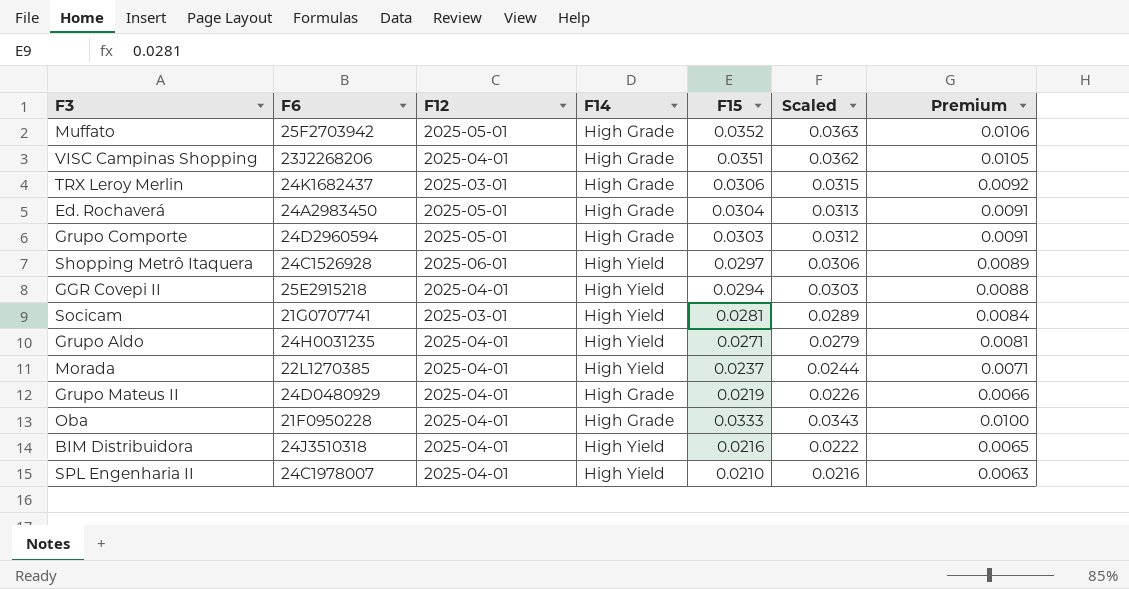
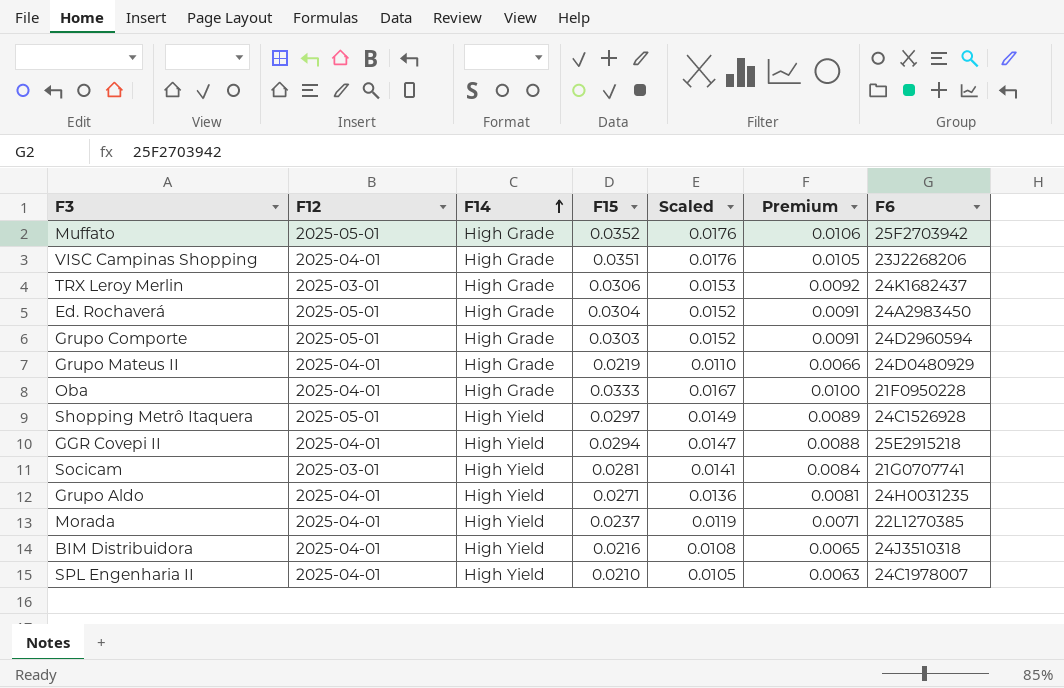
row order: none -> F14 ascending
column Scaled | formula: [F15] * 1.03 -> [F15] * 0.5
column F6 | position: 2 -> 7
Shopping Metrô Itaquera | F12: 2025-06-01 -> 2025-05-01

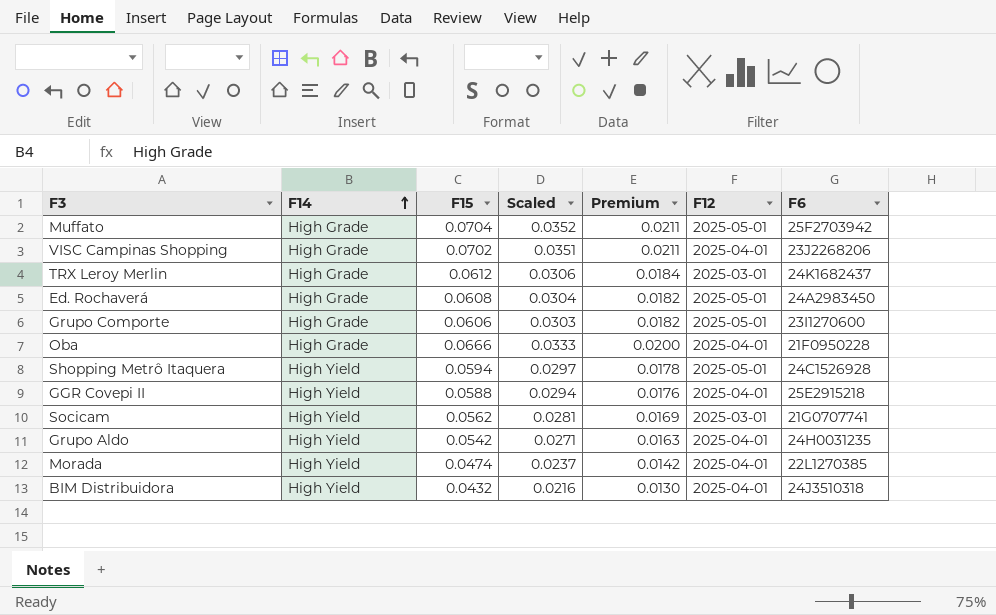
column F12 | position: 2 -> 6
row Grupo Mateus II: 2025-04-01 | High Grade | 0.0219 | 0.0110 | 0.0066 | 24D0480929 -> none
row SPL Engenharia II: 2025-04-01 | High Yield | 0.0210 | 0.0105 | 0.0063 | 24C1978007 -> none
Muffato | F15: 0.0352 -> 0.0704
Muffato | Scaled: 0.0176 -> 0.0352
Muffato | Premium: 0.0106 -> 0.0211
VISC Campinas Shopping | F15: 0.0351 -> 0.0702
VISC Campinas Shopping | Scaled: 0.0176 -> 0.0351
VISC Campinas Shopping | Premium: 0.0105 -> 0.0211
TRX Leroy Merlin | F15: 0.0306 -> 0.0612
TRX Leroy Merlin | Scaled: 0.0153 -> 0.0306
TRX Leroy Merlin | Premium: 0.0092 -> 0.0184
Ed. Rochaverá | F15: 0.0304 -> 0.0608
Ed. Rochaverá | Scaled: 0.0152 -> 0.0304
Ed. Rochaverá | Premium: 0.0091 -> 0.0182
Grupo Comporte | F15: 0.0303 -> 0.0606
Grupo Comporte | Scaled: 0.0152 -> 0.0303
Grupo Comporte | Premium: 0.0091 -> 0.0182
Grupo Comporte | F6: 24D2960594 -> 23I1270600
Oba | F15: 0.0333 -> 0.0666
Oba | Scaled: 0.0167 -> 0.0333
Oba | Premium: 0.0100 -> 0.0200
Shopping Metrô Itaquera | F15: 0.0297 -> 0.0594
Shopping Metrô Itaquera | Scaled: 0.0149 -> 0.0297
Shopping Metrô Itaquera | Premium: 0.0089 -> 0.0178
GGR Covepi II | F15: 0.0294 -> 0.0588
GGR Covepi II | Scaled: 0.0147 -> 0.0294
GGR Covepi II | Premium: 0.0088 -> 0.0176
Socicam | F15: 0.0281 -> 0.0562
Socicam | Scaled: 0.0141 -> 0.0281
Socicam | Premium: 0.0084 -> 0.0169
Grupo Aldo | F15: 0.0271 -> 0.0542
Grupo Aldo | Scaled: 0.0136 -> 0.0271
Grupo Aldo | Premium: 0.0081 -> 0.0163
Morada | F15: 0.0237 -> 0.0474
Morada | Scaled: 0.0119 -> 0.0237
Morada | Premium: 0.0071 -> 0.0142
BIM Distribuidora | F15: 0.0216 -> 0.0432
BIM Distribuidora | Scaled: 0.0108 -> 0.0216
BIM Distribuidora | Premium: 0.0065 -> 0.0130

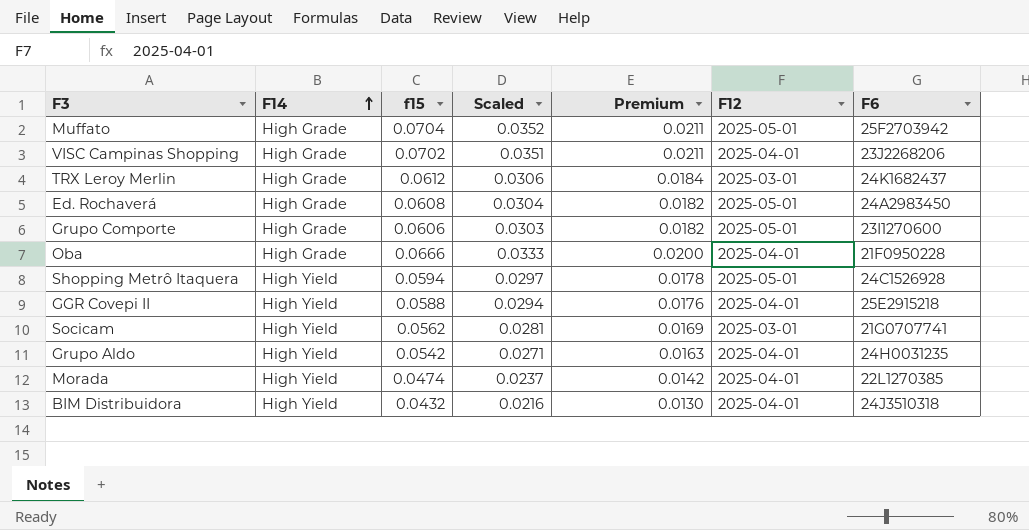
column name: F15 -> f15

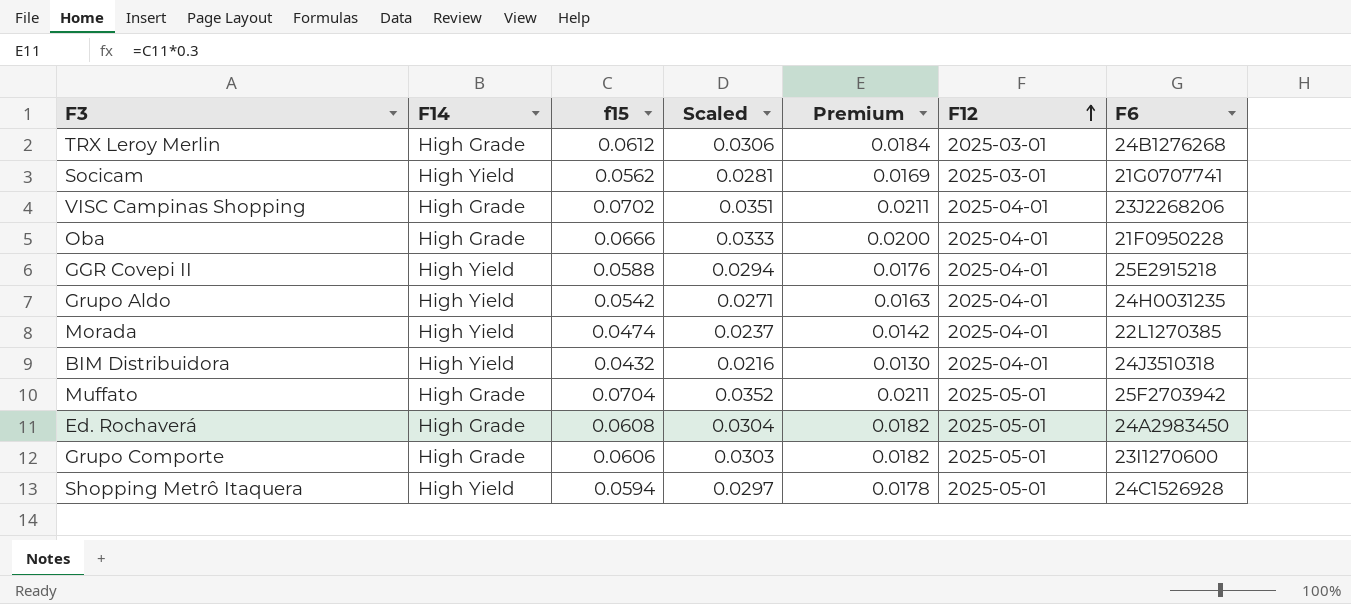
row order: F14 ascending -> F12 ascending
TRX Leroy Merlin | F6: 24K1682437 -> 24B1276268

